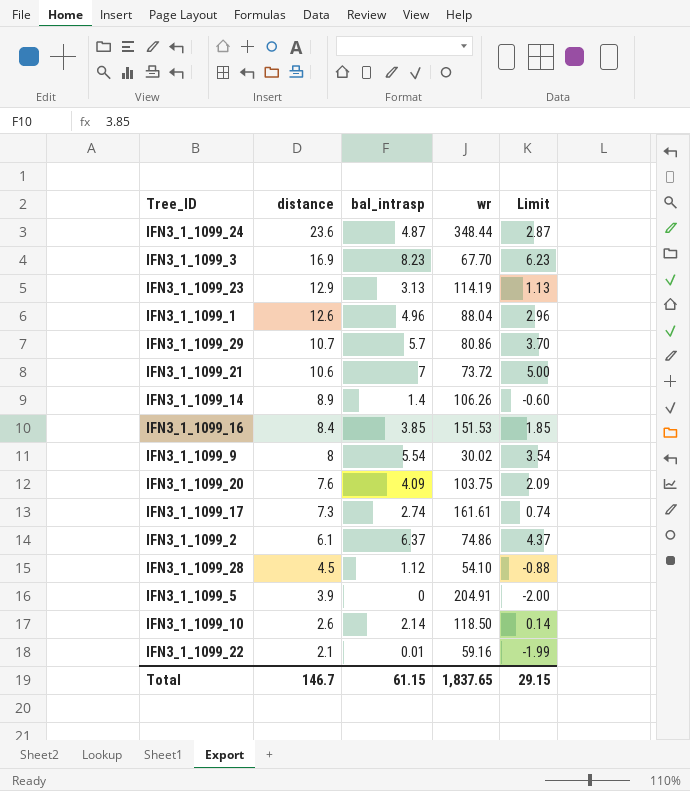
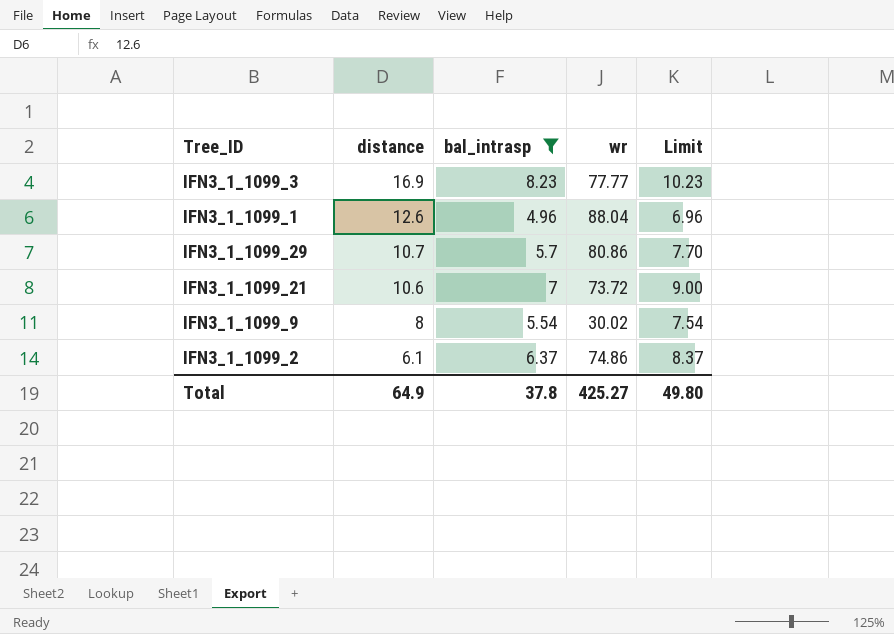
filter: none -> bal_intrasp >= 4.96
column Limit | formula: [bal_intrasp] - 2 -> [bal_intrasp] + 2
IFN3_1_1099_3 | wr: 67.70 -> 77.77
Total | distance: 146.7 -> 64.9
Total | bal_intrasp: 61.15 -> 37.8
Total | wr: 1,837.65 -> 425.27
Total | Limit: 29.15 -> 49.80

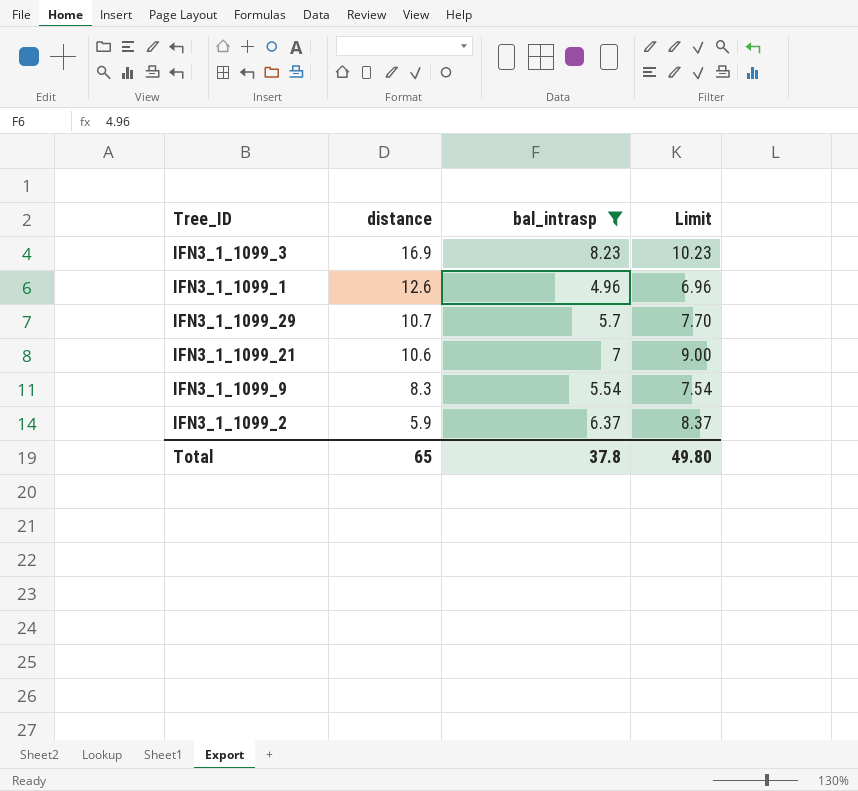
column wr | position: 4 -> none
IFN3_1_1099_9 | distance: 8 -> 8.3
IFN3_1_1099_2 | distance: 6.1 -> 5.9
Total | distance: 64.9 -> 65

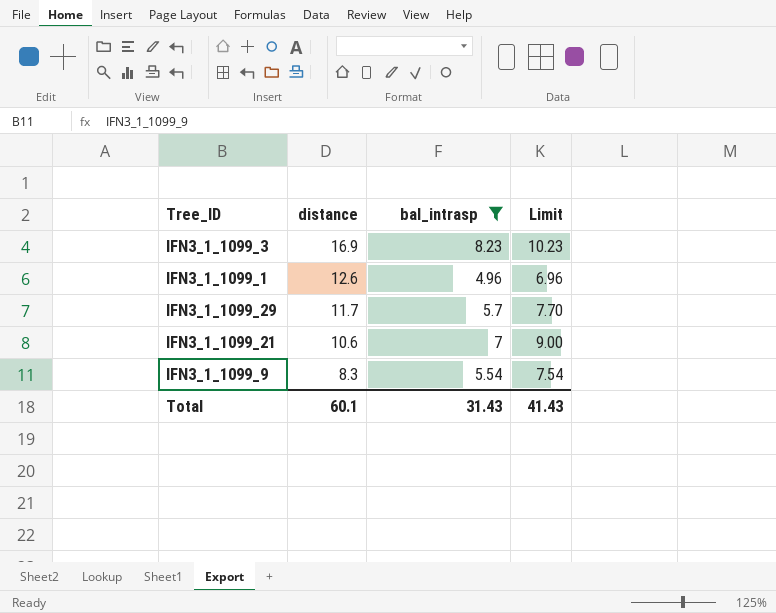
row IFN3_1_1099_2: 5.9 | 6.37 | 8.37 -> none
IFN3_1_1099_29 | distance: 10.7 -> 11.7
Total | distance: 65 -> 60.1
Total | bal_intrasp: 37.8 -> 31.43
Total | Limit: 49.80 -> 41.43

